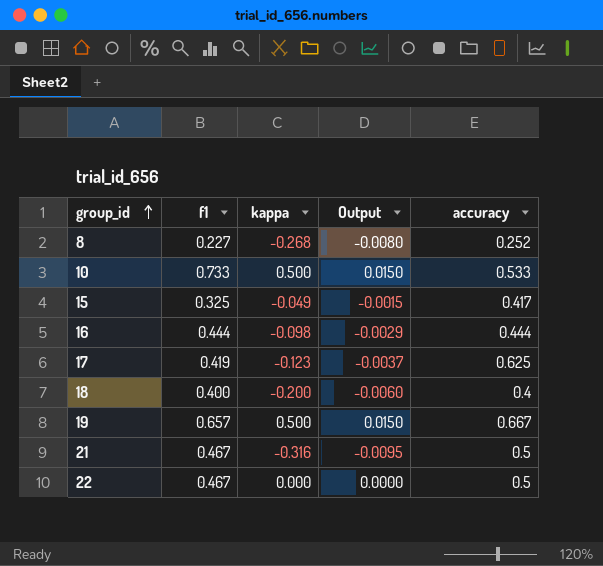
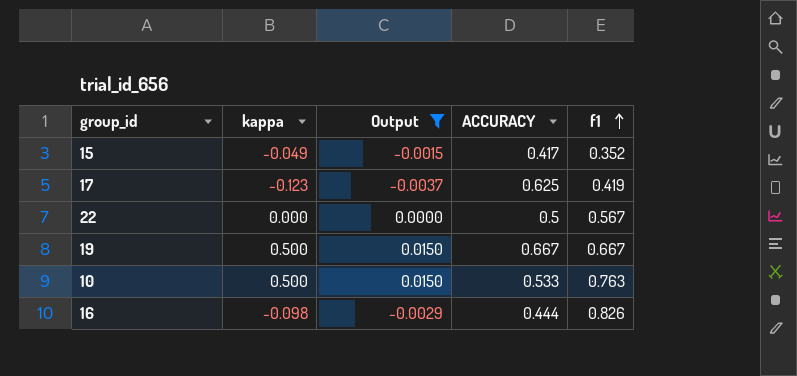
filter: none -> Output >= -0.0037
row order: group_id ascending -> f1 ascending
column name: accuracy -> ACCURACY
column f1 | position: 2 -> 5
15 | f1: 0.325 -> 0.352
22 | f1: 0.467 -> 0.567
19 | f1: 0.657 -> 0.667
10 | f1: 0.733 -> 0.763
16 | f1: 0.444 -> 0.826

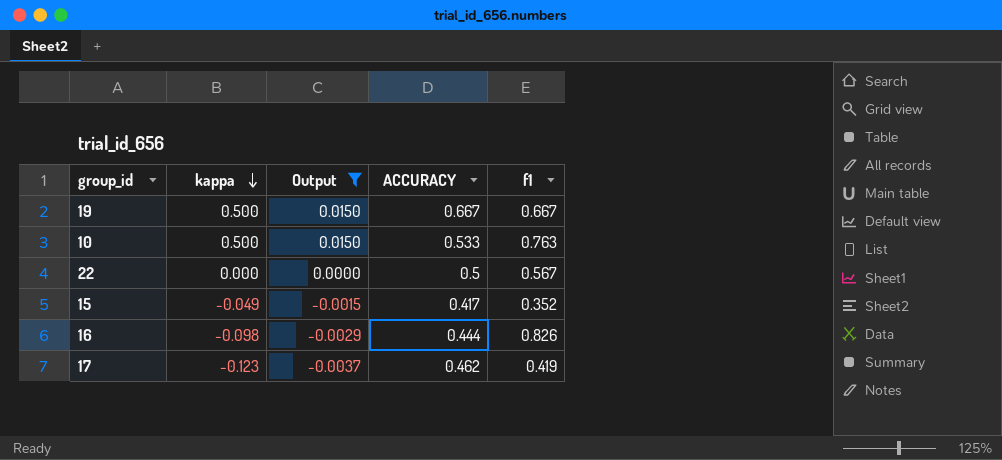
row order: f1 ascending -> kappa descending
17 | ACCURACY: 0.625 -> 0.462

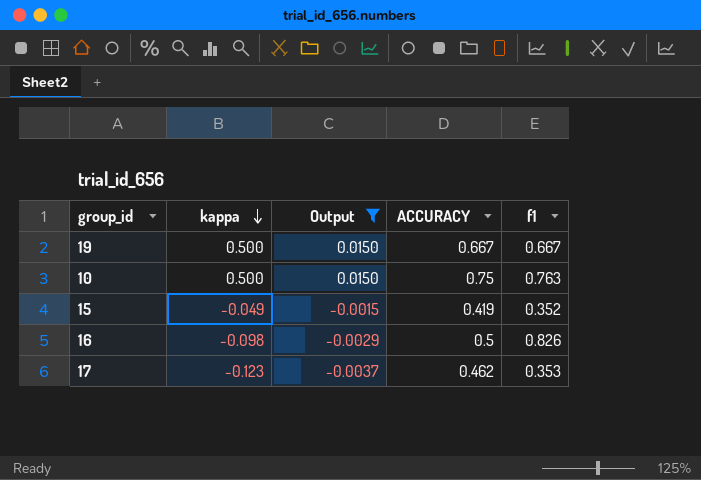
row 22: 0.000 | 0.0000 | 0.5 | 0.567 -> none
10 | ACCURACY: 0.533 -> 0.75
15 | ACCURACY: 0.417 -> 0.419
16 | ACCURACY: 0.444 -> 0.5
17 | f1: 0.419 -> 0.353

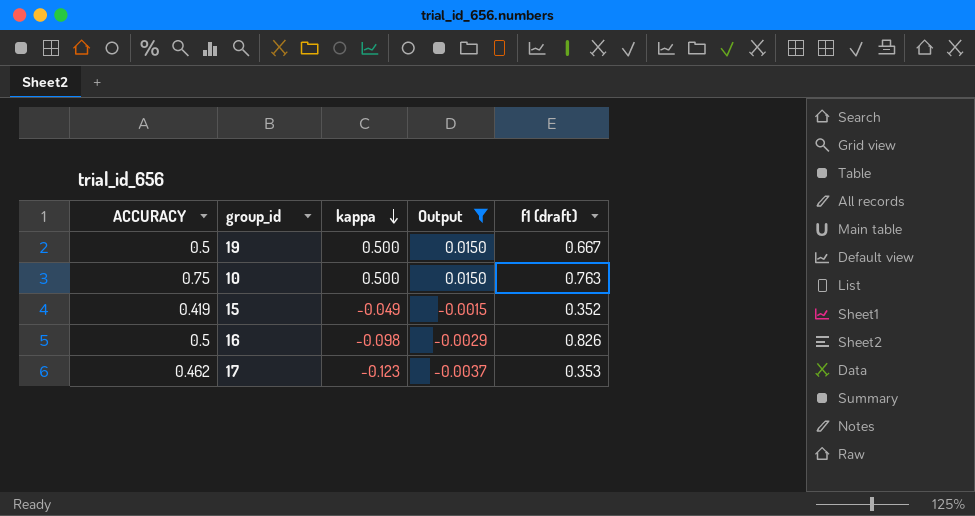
column ACCURACY | position: 4 -> 1
column name: f1 -> f1 (draft)
19 | ACCURACY: 0.667 -> 0.5

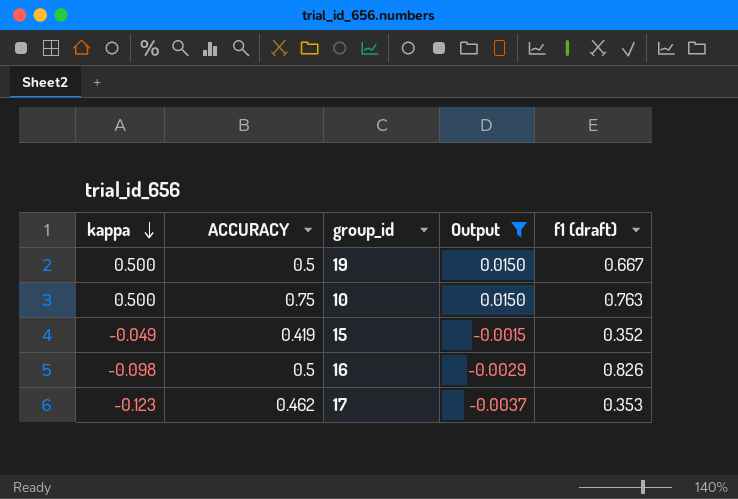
column kappa | position: 3 -> 1

